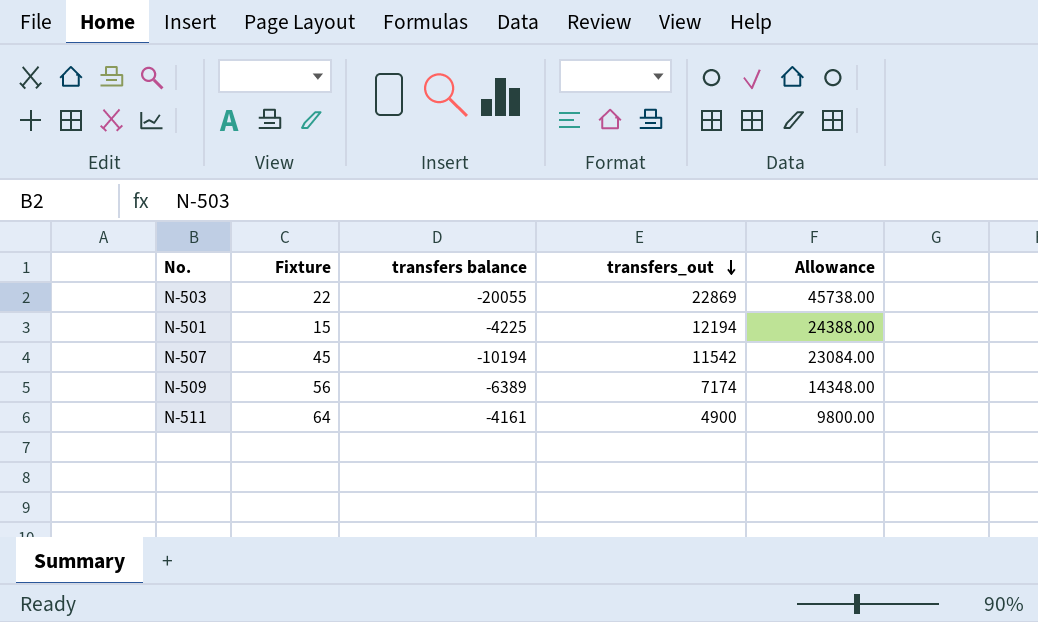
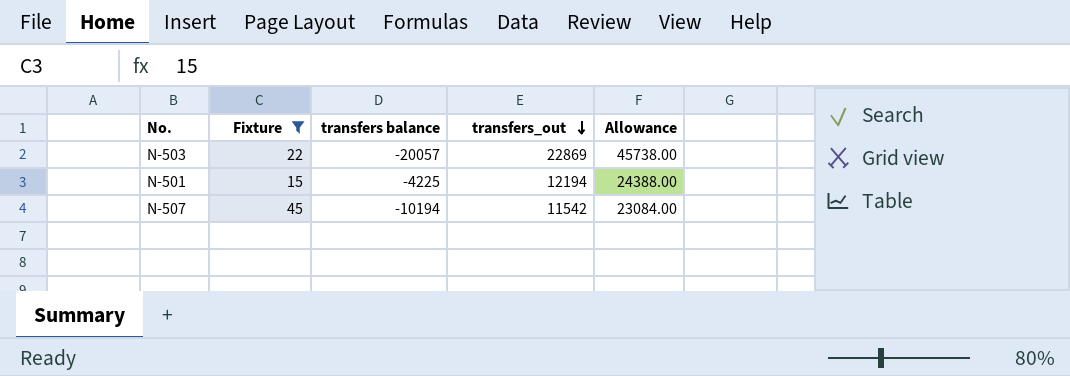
filter: none -> Fixture <= 45
N-503 | transfers balance: -20055 -> -20057

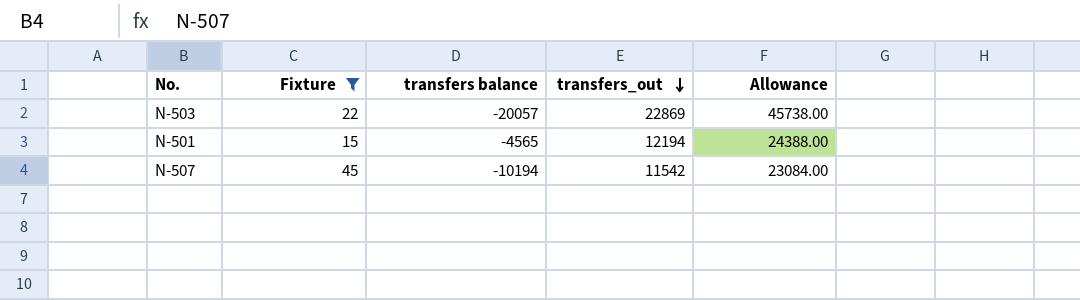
N-501 | transfers balance: -4225 -> -4565

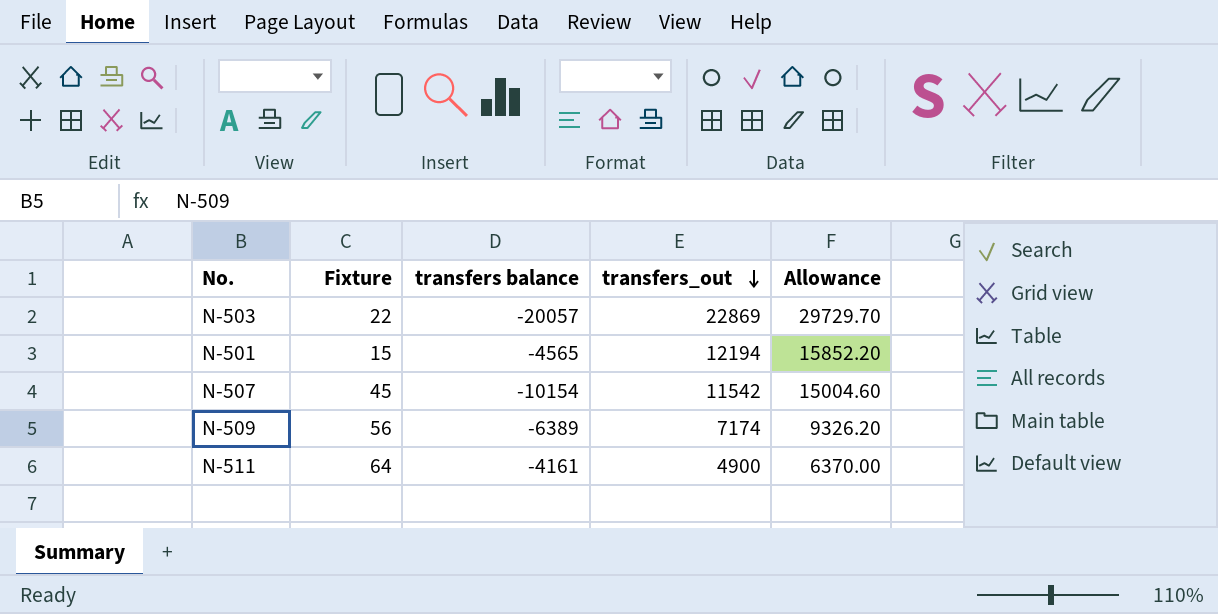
filter: Fixture <= 45 -> none
column Allowance | formula: [transfers_out] * 2 -> [transfers_out] * 1.3
N-507 | transfers balance: -10194 -> -10154

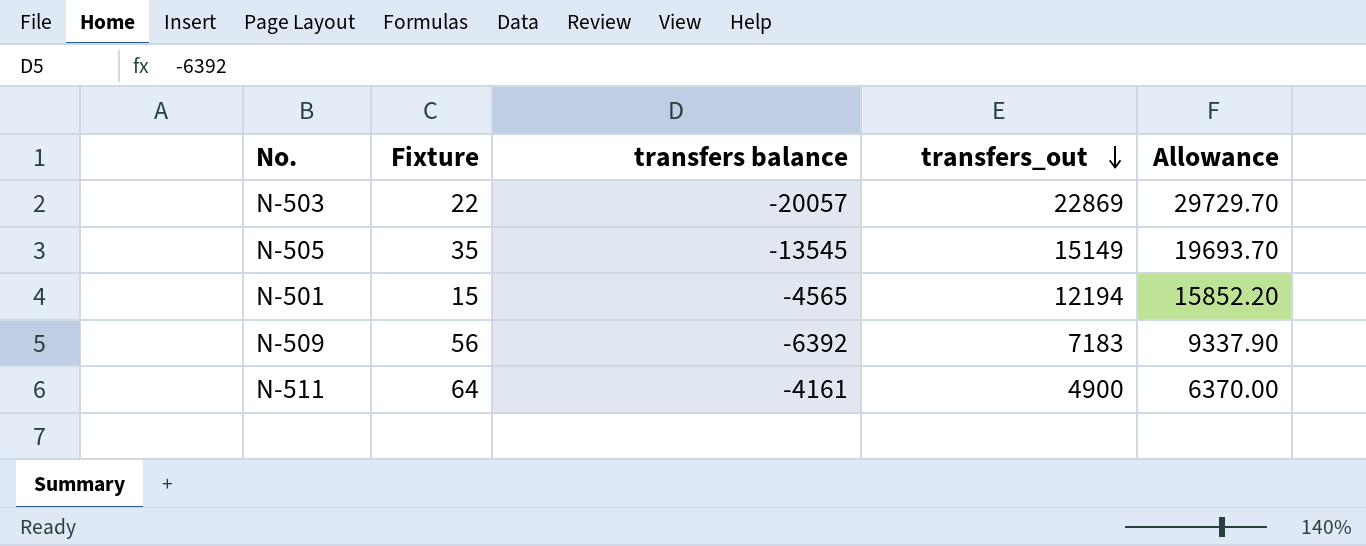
row N-507: 45 | -10154 | 11542 | 15004.60 -> none
row N-505: none -> 35 | -13545 | 15149 | 19693.70
N-509 | transfers balance: -6389 -> -6392
N-509 | transfers_out: 7174 -> 7183
N-509 | Allowance: 9326.20 -> 9337.90

